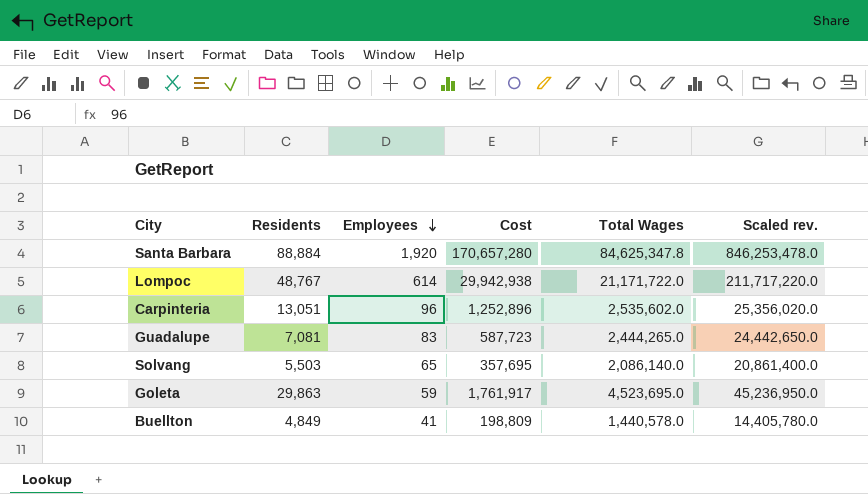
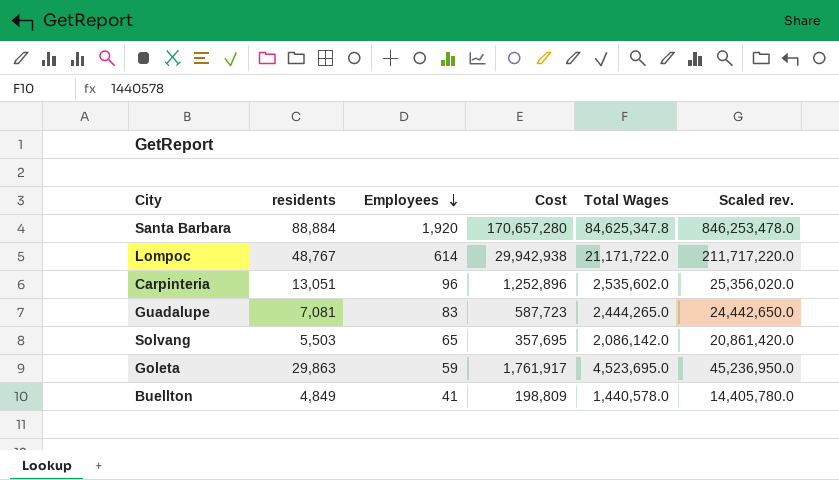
column name: Residents -> residents
Solvang | Total Wages: 2,086,140.0 -> 2,086,142.0
Solvang | Scaled rev.: 20,861,400.0 -> 20,861,420.0

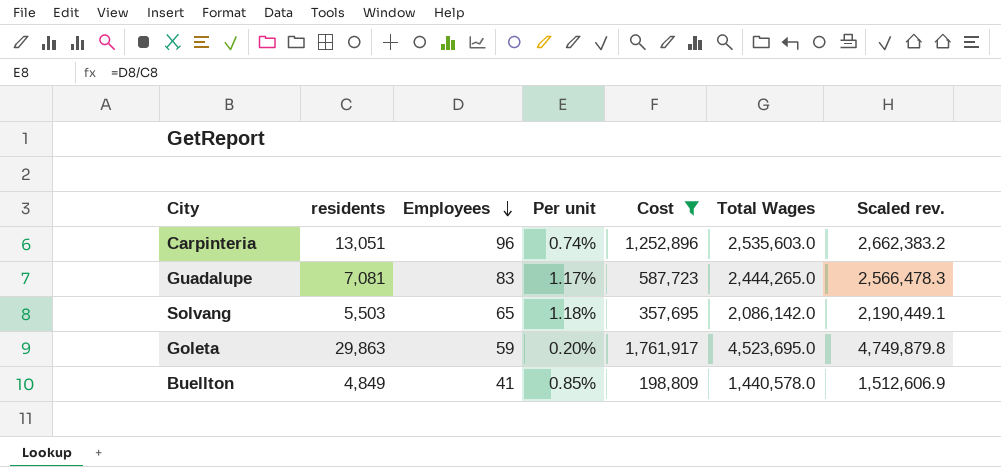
filter: none -> Cost <= 1,761,917
column Per unit | formula: none -> [Employees] / [residents]
column Scaled rev. | formula: [Total Wages] * 10 -> [Total Wages] * 1.05
Carpinteria | Total Wages: 2,535,602.0 -> 2,535,603.0

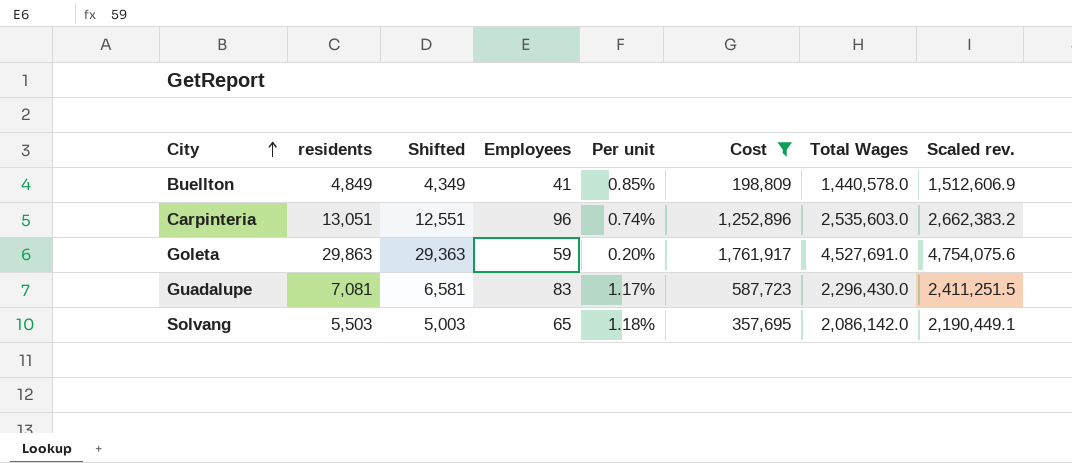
row order: Employees descending -> City ascending
column Shifted | formula: none -> [residents] - 500
Goleta | Total Wages: 4,523,695.0 -> 4,527,691.0
Goleta | Scaled rev.: 4,749,879.8 -> 4,754,075.6
Guadalupe | Total Wages: 2,444,265.0 -> 2,296,430.0
Guadalupe | Scaled rev.: 2,566,478.3 -> 2,411,251.5

